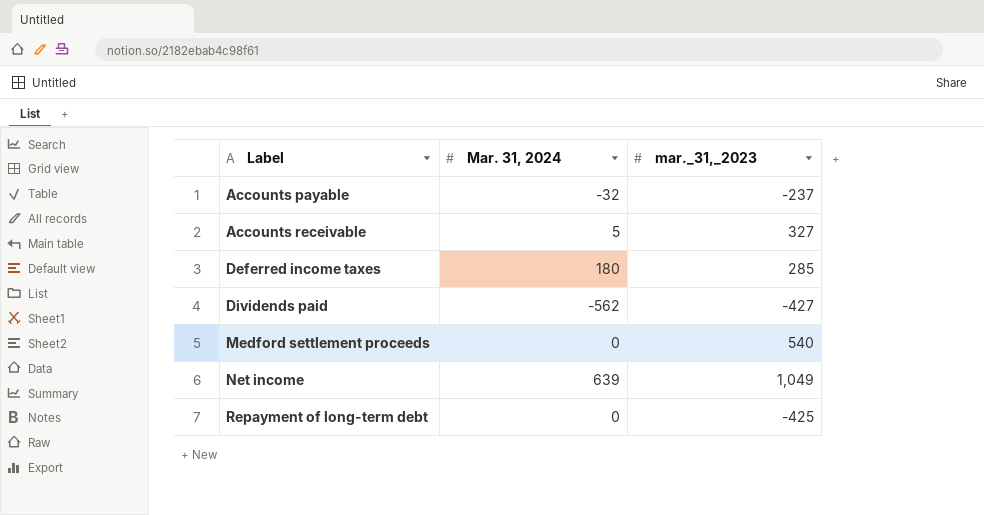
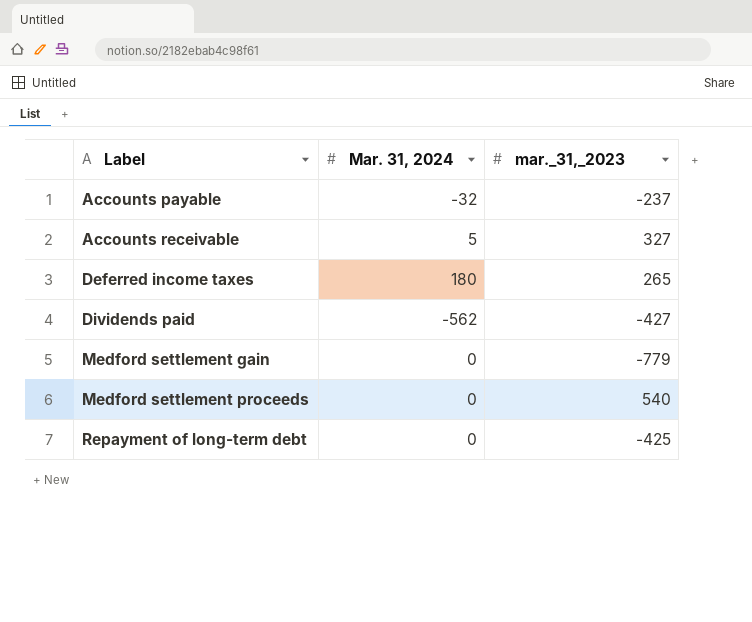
row Net income: 639 | 1,049 -> none
Deferred income taxes | mar._31,_2023: 285 -> 265
row Medford settlement gain: none -> 0 | -779

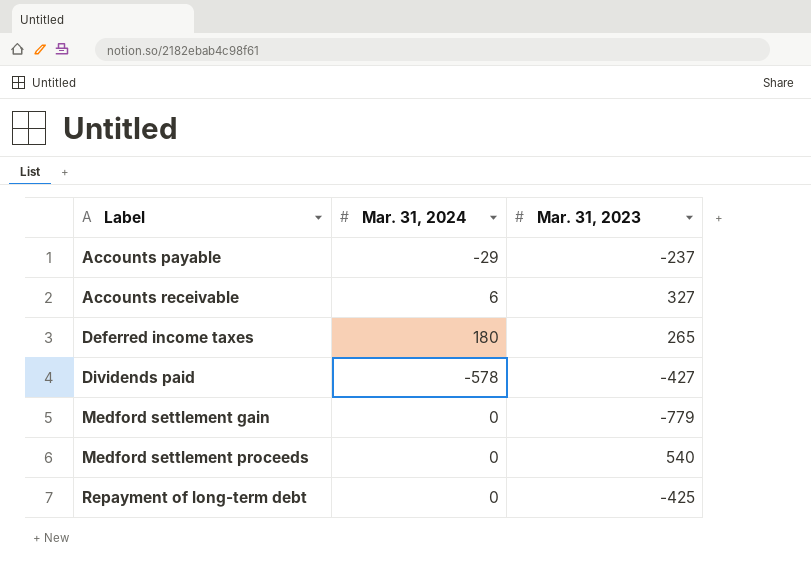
column name: mar._31,_2023 -> Mar. 31, 2023
Accounts payable | Mar. 31, 2024: -32 -> -29
Accounts receivable | Mar. 31, 2024: 5 -> 6
Dividends paid | Mar. 31, 2024: -562 -> -578

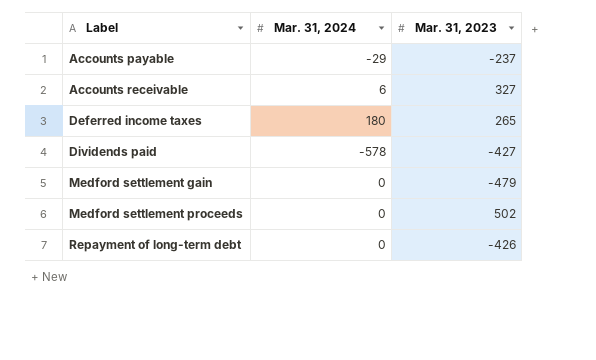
Medford settlement gain | Mar. 31, 2023: -779 -> -479
Medford settlement proceeds | Mar. 31, 2023: 540 -> 502
Repayment of long-term debt | Mar. 31, 2023: -425 -> -426

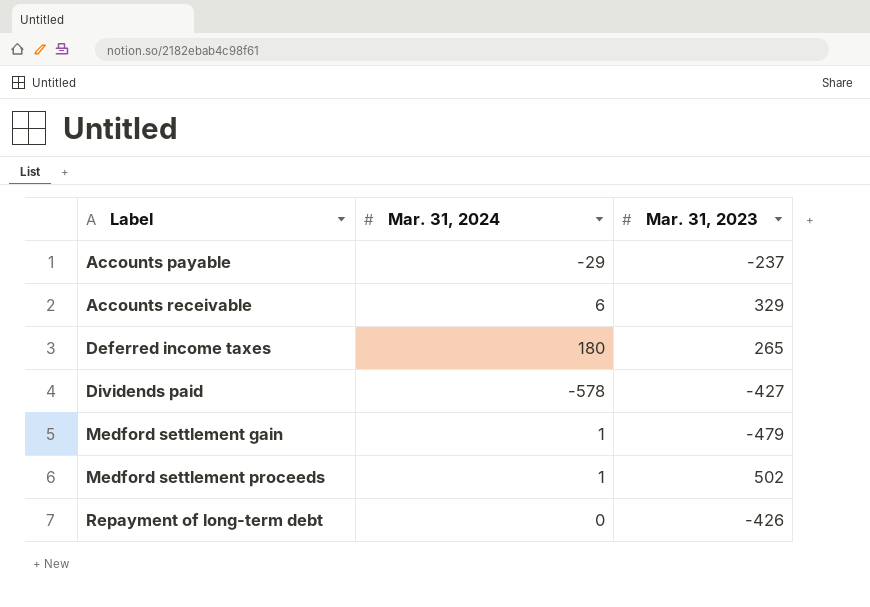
Accounts receivable | Mar. 31, 2023: 327 -> 329
Medford settlement gain | Mar. 31, 2024: 0 -> 1
Medford settlement proceeds | Mar. 31, 2024: 0 -> 1

